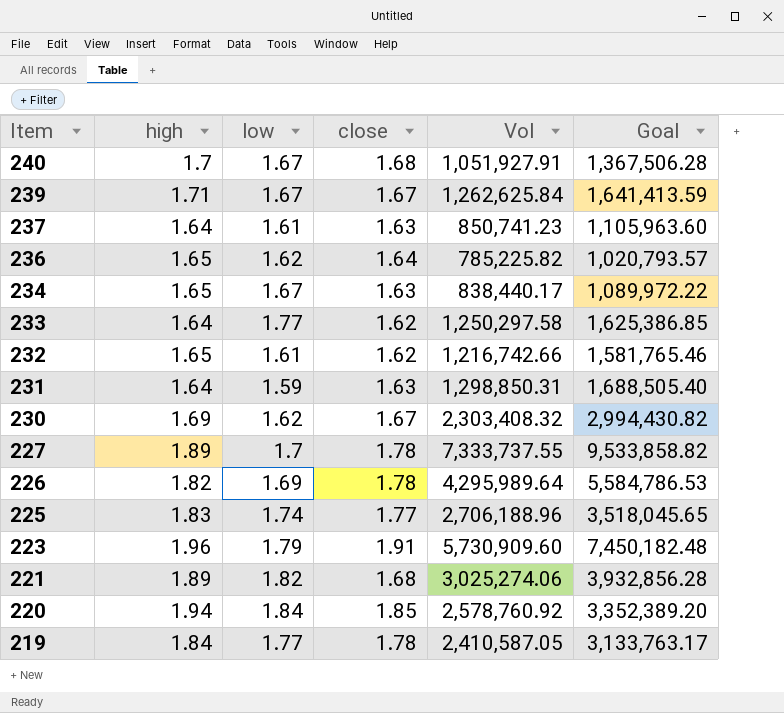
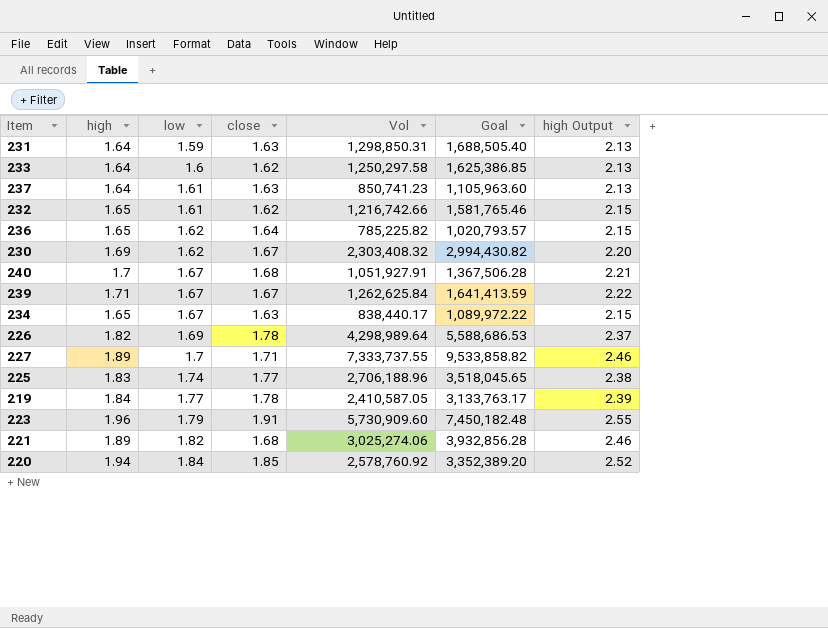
row order: Item descending -> low ascending
column high Output | formula: none -> [high] * 1.3
233 | low: 1.77 -> 1.6
226 | Vol: 4,295,989.64 -> 4,298,989.64
226 | Goal: 5,584,786.53 -> 5,588,686.53
227 | close: 1.78 -> 1.71

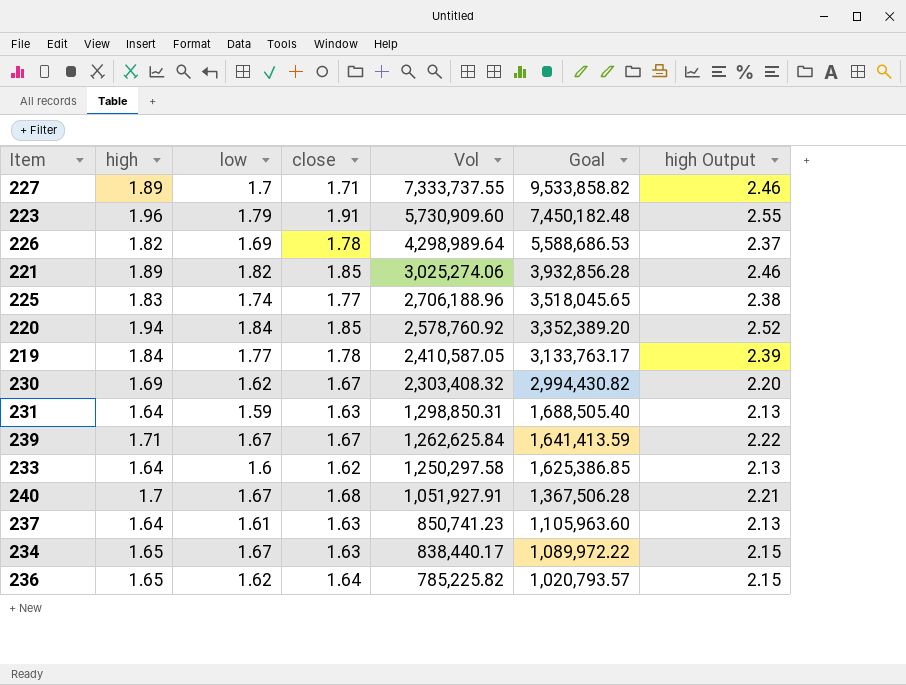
row order: low ascending -> Vol descending
row 232: 1.65 | 1.61 | 1.62 | 1,216,742.66 | 1,581,765.46 | 2.15 -> none
221 | close: 1.68 -> 1.85

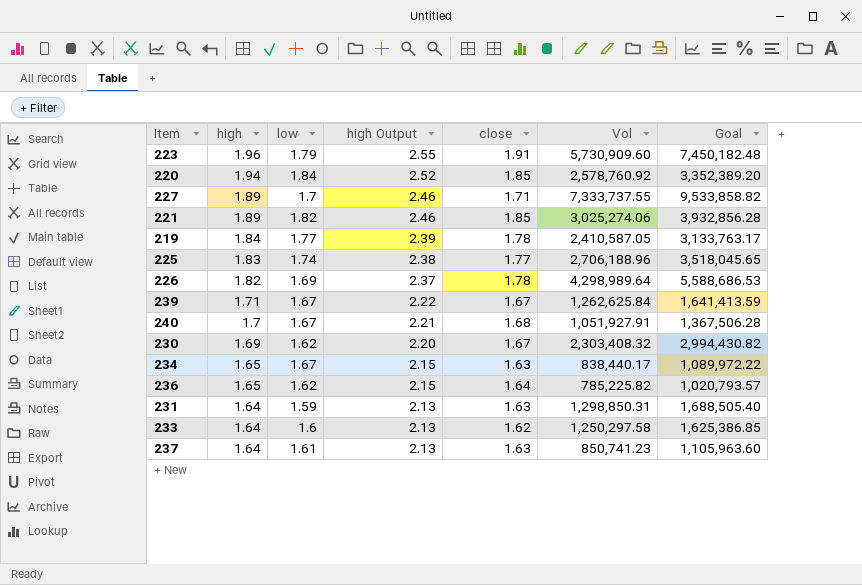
row order: Vol descending -> high descending
column high Output | position: 7 -> 4

